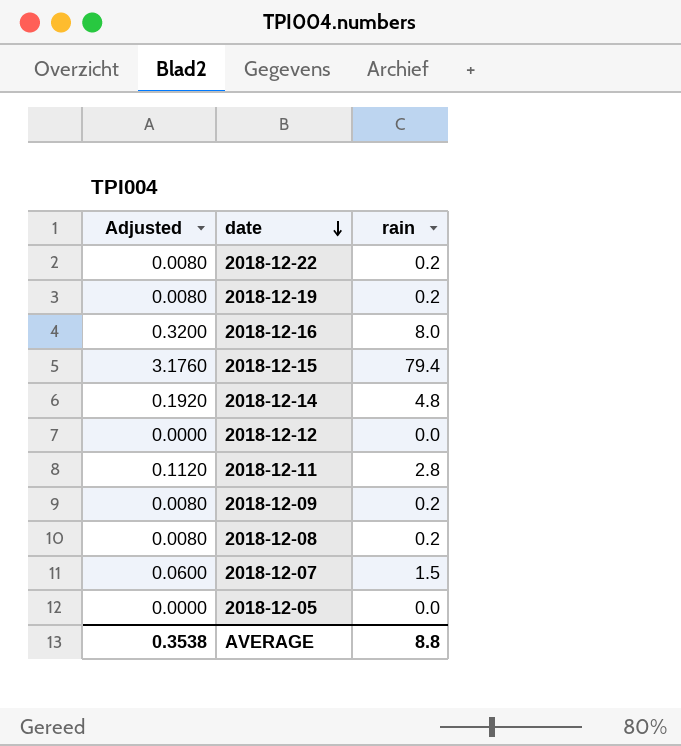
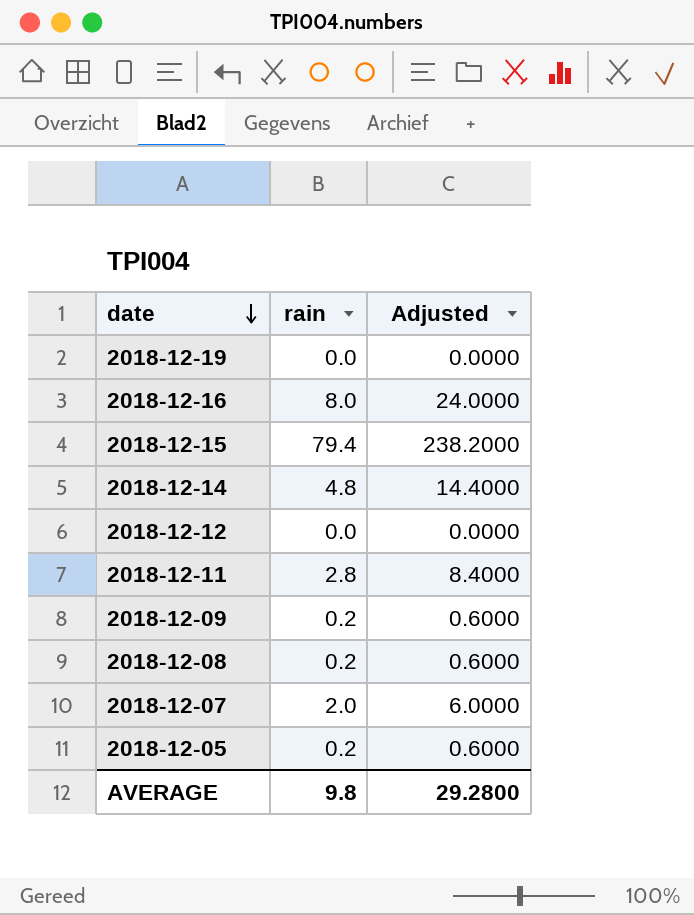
column Adjusted | formula: [rain] * 0.04 -> [rain] * 3
column Adjusted | position: 1 -> 3
row 2018-12-22: 0.0080 | 0.2 -> none
2018-12-19 | rain: 0.2 -> 0.0
2018-12-07 | rain: 1.5 -> 2.0
2018-12-05 | rain: 0.0 -> 0.2
AVERAGE | rain: 8.8 -> 9.8
AVERAGE | Adjusted: 0.3538 -> 29.2800

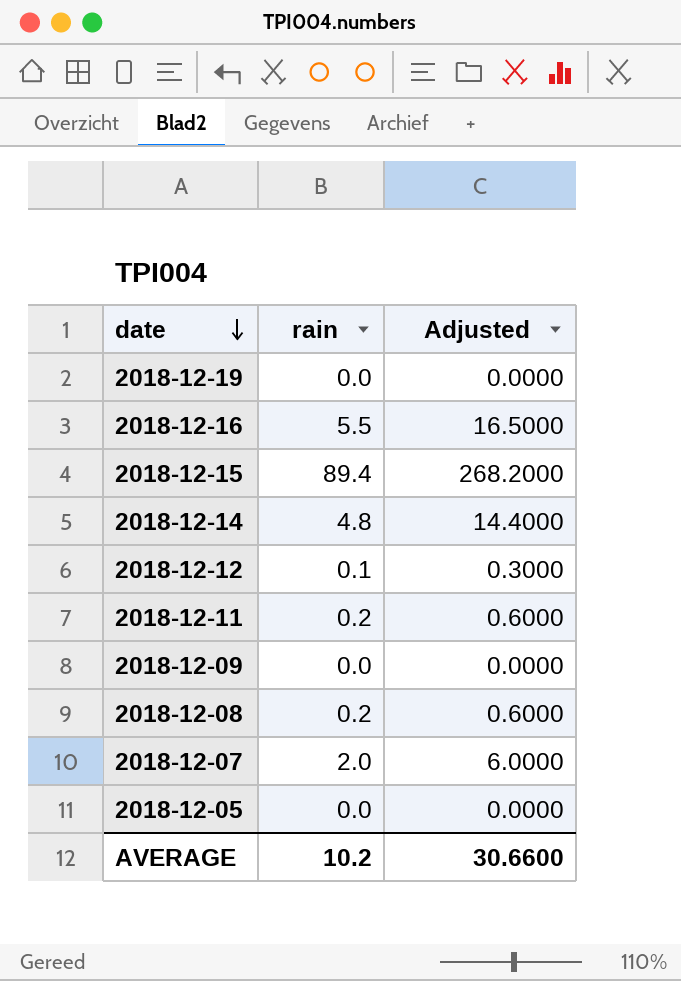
2018-12-16 | rain: 8.0 -> 5.5
2018-12-16 | Adjusted: 24.0000 -> 16.5000
2018-12-15 | rain: 79.4 -> 89.4
2018-12-15 | Adjusted: 238.2000 -> 268.2000
2018-12-12 | rain: 0.0 -> 0.1
2018-12-12 | Adjusted: 0.0000 -> 0.3000
2018-12-11 | rain: 2.8 -> 0.2
2018-12-11 | Adjusted: 8.4000 -> 0.6000
2018-12-09 | rain: 0.2 -> 0.0
2018-12-09 | Adjusted: 0.6000 -> 0.0000
2018-12-05 | rain: 0.2 -> 0.0
2018-12-05 | Adjusted: 0.6000 -> 0.0000
AVERAGE | rain: 9.8 -> 10.2
AVERAGE | Adjusted: 29.2800 -> 30.6600

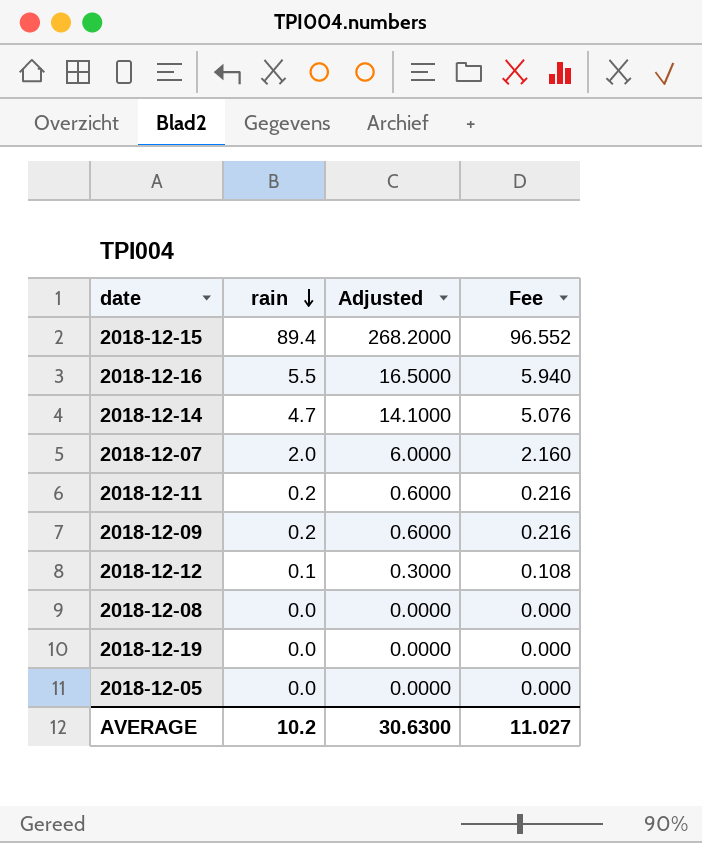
row order: date descending -> rain descending
column Fee | formula: none -> [rain] * 1.08
2018-12-14 | rain: 4.8 -> 4.7
2018-12-14 | Adjusted: 14.4000 -> 14.1000
2018-12-09 | rain: 0.0 -> 0.2
2018-12-09 | Adjusted: 0.0000 -> 0.6000
2018-12-08 | rain: 0.2 -> 0.0
2018-12-08 | Adjusted: 0.6000 -> 0.0000
AVERAGE | Adjusted: 30.6600 -> 30.6300

